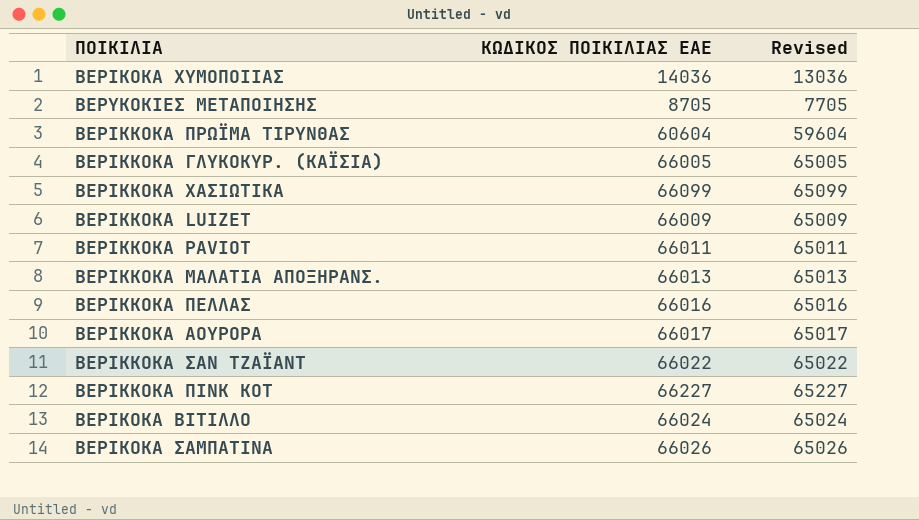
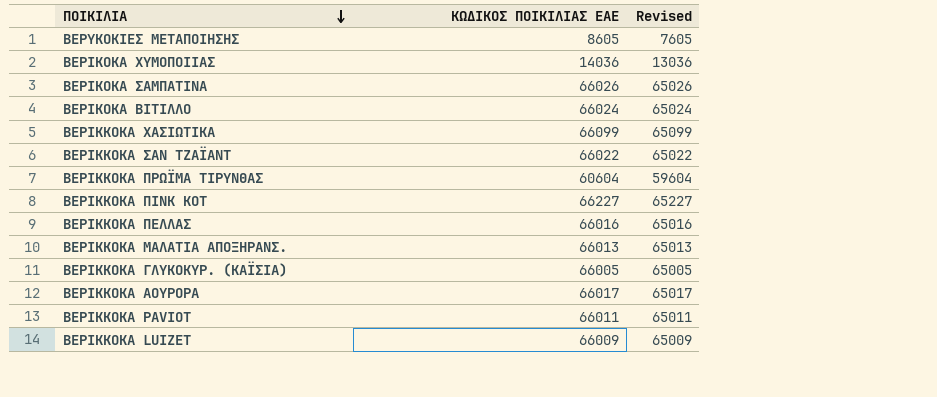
row order: none -> ΠΟΙΚΙΛΙΑ descending
ΒΕΡΥΚΟΚΙΕΣ ΜΕΤΑΠΟΙΗΣΗΣ | ΚΩΔΙΚΟΣ ΠΟΙΚΙΛΙΑΣ ΕΑΕ: 8705 -> 8605
ΒΕΡΥΚΟΚΙΕΣ ΜΕΤΑΠΟΙΗΣΗΣ | Revised: 7705 -> 7605

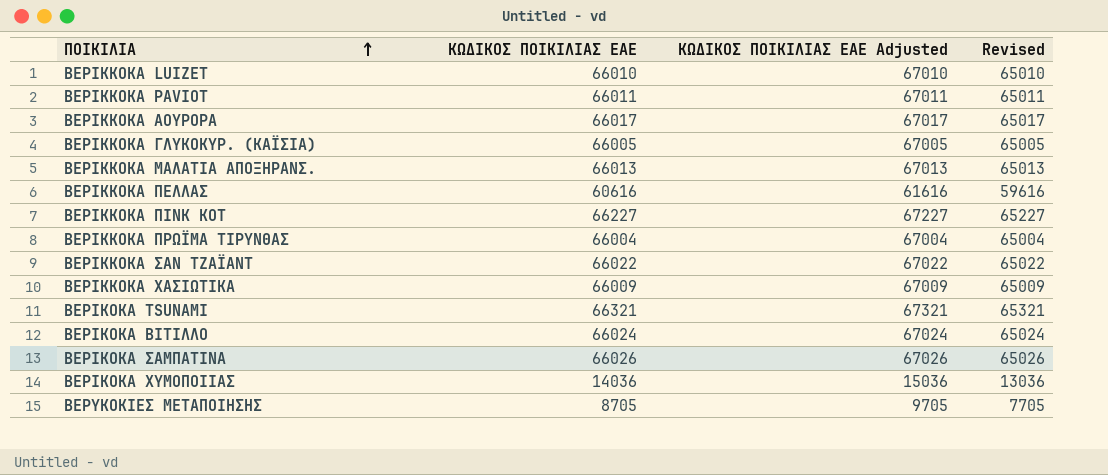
row order: ΠΟΙΚΙΛΙΑ descending -> ΠΟΙΚΙΛΙΑ ascending
column ΚΩΔΙΚΟΣ ΠΟΙΚΙΛΙΑΣ ΕΑΕ Adjusted | formula: none -> [ΚΩΔΙΚΟΣ ΠΟΙΚΙΛΙΑΣ ΕΑΕ] + 1000
ΒΕΡΙΚΚΟΚΑ LUΙΖEΤ | ΚΩΔΙΚΟΣ ΠΟΙΚΙΛΙΑΣ ΕΑΕ: 66009 -> 66010
ΒΕΡΙΚΚΟΚΑ LUΙΖEΤ | Revised: 65009 -> 65010
ΒΕΡΙΚΚΟΚΑ ΠΕΛΛΑΣ | ΚΩΔΙΚΟΣ ΠΟΙΚΙΛΙΑΣ ΕΑΕ: 66016 -> 60616
ΒΕΡΙΚΚΟΚΑ ΠΕΛΛΑΣ | Revised: 65016 -> 59616
ΒΕΡΙΚΚΟΚΑ ΠΡΩΪΜΑ ΤΙΡΥΝΘΑΣ | ΚΩΔΙΚΟΣ ΠΟΙΚΙΛΙΑΣ ΕΑΕ: 60604 -> 66004
ΒΕΡΙΚΚΟΚΑ ΠΡΩΪΜΑ ΤΙΡΥΝΘΑΣ | Revised: 59604 -> 65004
ΒΕΡΙΚΚΟΚΑ ΧΑΣΙΩΤΙΚΑ | ΚΩΔΙΚΟΣ ΠΟΙΚΙΛΙΑΣ ΕΑΕ: 66099 -> 66009
ΒΕΡΙΚΚΟΚΑ ΧΑΣΙΩΤΙΚΑ | Revised: 65099 -> 65009
row ΒΕΡΙΚΟΚΑ TSUNAMI: none -> 66321 | 67321 | 65321
ΒΕΡΥΚΟΚΙΕΣ ΜΕΤΑΠΟΙΗΣΗΣ | ΚΩΔΙΚΟΣ ΠΟΙΚΙΛΙΑΣ ΕΑΕ: 8605 -> 8705
ΒΕΡΥΚΟΚΙΕΣ ΜΕΤΑΠΟΙΗΣΗΣ | Revised: 7605 -> 7705

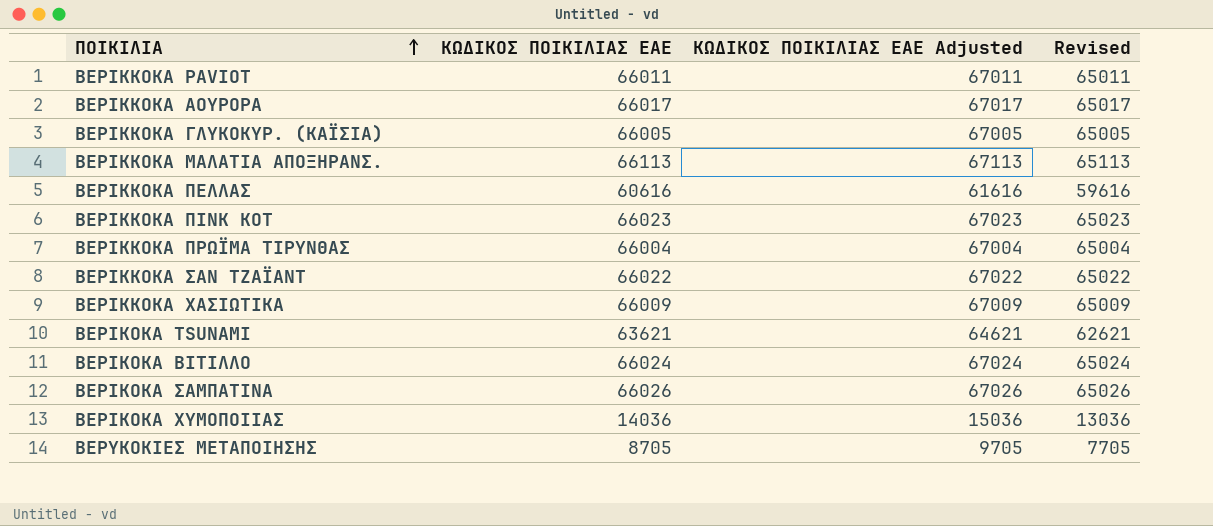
row ΒΕΡΙΚΚΟΚΑ LUΙΖEΤ: 66010 | 67010 | 65010 -> none
ΒΕΡΙΚΚΟΚΑ ΜΑΛΑΤΙΑ ΑΠΟΞΗΡΑΝΣ. | ΚΩΔΙΚΟΣ ΠΟΙΚΙΛΙΑΣ ΕΑΕ: 66013 -> 66113
ΒΕΡΙΚΚΟΚΑ ΜΑΛΑΤΙΑ ΑΠΟΞΗΡΑΝΣ. | ΚΩΔΙΚΟΣ ΠΟΙΚΙΛΙΑΣ ΕΑΕ Adjusted: 67013 -> 67113
ΒΕΡΙΚΚΟΚΑ ΜΑΛΑΤΙΑ ΑΠΟΞΗΡΑΝΣ. | Revised: 65013 -> 65113
ΒΕΡΙΚΚΟΚΑ ΠΙΝΚ ΚΟΤ | ΚΩΔΙΚΟΣ ΠΟΙΚΙΛΙΑΣ ΕΑΕ: 66227 -> 66023
ΒΕΡΙΚΚΟΚΑ ΠΙΝΚ ΚΟΤ | ΚΩΔΙΚΟΣ ΠΟΙΚΙΛΙΑΣ ΕΑΕ Adjusted: 67227 -> 67023
ΒΕΡΙΚΚΟΚΑ ΠΙΝΚ ΚΟΤ | Revised: 65227 -> 65023
ΒΕΡΙΚΟΚΑ TSUNAMI | ΚΩΔΙΚΟΣ ΠΟΙΚΙΛΙΑΣ ΕΑΕ: 66321 -> 63621
ΒΕΡΙΚΟΚΑ TSUNAMI | ΚΩΔΙΚΟΣ ΠΟΙΚΙΛΙΑΣ ΕΑΕ Adjusted: 67321 -> 64621
ΒΕΡΙΚΟΚΑ TSUNAMI | Revised: 65321 -> 62621

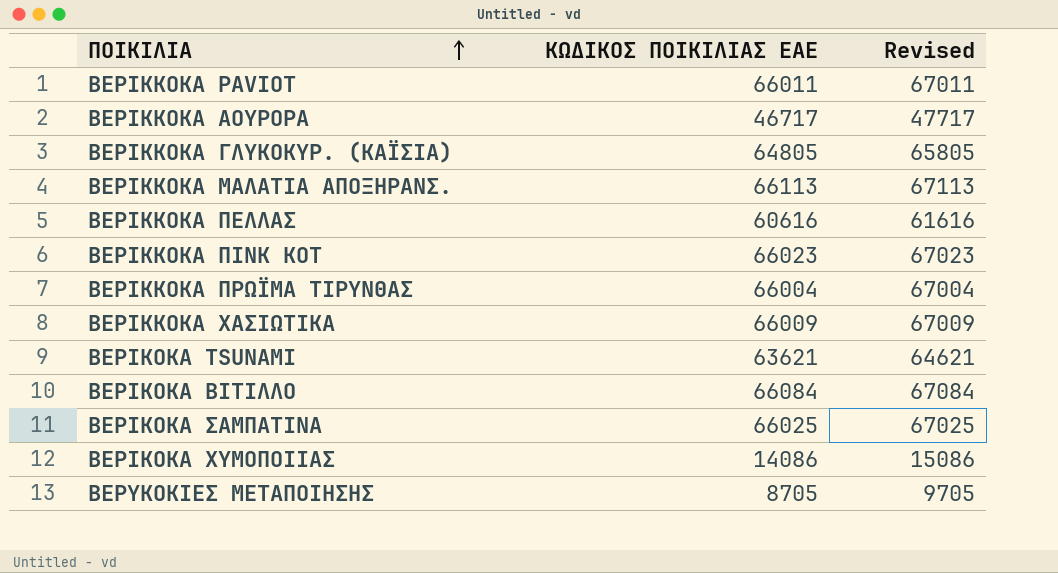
column ΚΩΔΙΚΟΣ ΠΟΙΚΙΛΙΑΣ ΕΑΕ Adjusted | formula: [ΚΩΔΙΚΟΣ ΠΟΙΚΙΛΙΑΣ ΕΑΕ] + 1000 -> none
column Revised | formula: [ΚΩΔΙΚΟΣ ΠΟΙΚΙΛΙΑΣ ΕΑΕ] - 1000 -> [ΚΩΔΙΚΟΣ ΠΟΙΚΙΛΙΑΣ ΕΑΕ] + 1000
row ΒΕΡΙΚΚΟΚΑ ΣΑΝ ΤΖΑΪΑΝΤ: 66022 | 67022 | 65022 -> none
ΒΕΡΙΚΚΟΚΑ ΑΟΥΡΟΡΑ | ΚΩΔΙΚΟΣ ΠΟΙΚΙΛΙΑΣ ΕΑΕ: 66017 -> 46717
ΒΕΡΙΚΚΟΚΑ ΓΛΥΚΟΚΥΡ. (ΚΑΪΣΙΑ) | ΚΩΔΙΚΟΣ ΠΟΙΚΙΛΙΑΣ ΕΑΕ: 66005 -> 64805
ΒΕΡΙΚΟΚΑ ΒΙΤΙΛΛΟ | ΚΩΔΙΚΟΣ ΠΟΙΚΙΛΙΑΣ ΕΑΕ: 66024 -> 66084
ΒΕΡΙΚΟΚΑ ΣΑΜΠΑΤΙΝΑ | ΚΩΔΙΚΟΣ ΠΟΙΚΙΛΙΑΣ ΕΑΕ: 66026 -> 66025
ΒΕΡΙΚΟΚΑ ΧΥΜΟΠΟΙΙΑΣ | ΚΩΔΙΚΟΣ ΠΟΙΚΙΛΙΑΣ ΕΑΕ: 14036 -> 14086

